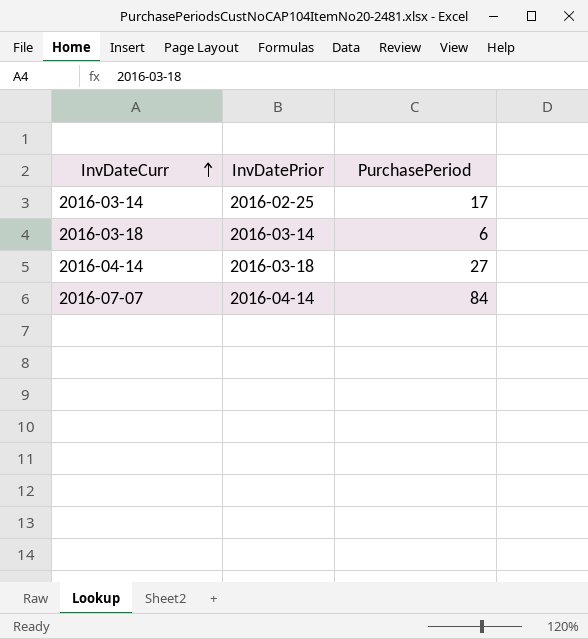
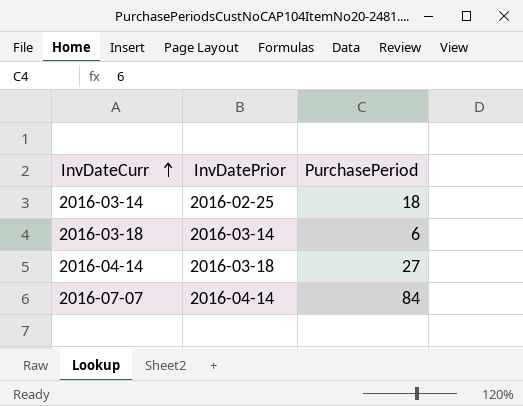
2016-03-14 | PurchasePeriod: 17 -> 18

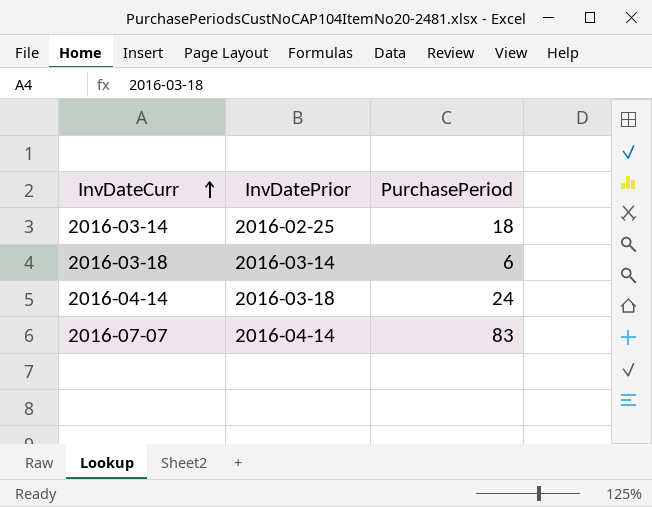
2016-04-14 | PurchasePeriod: 27 -> 24
2016-07-07 | PurchasePeriod: 84 -> 83

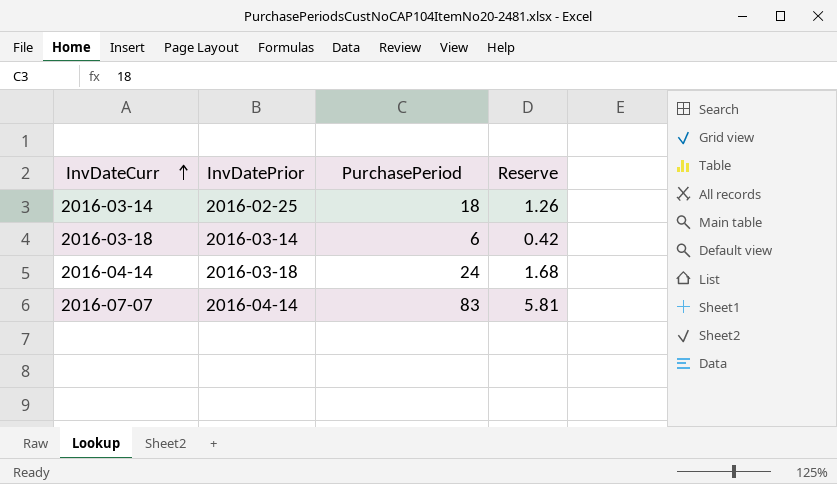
column Reserve | formula: none -> [PurchasePeriod] * 0.07

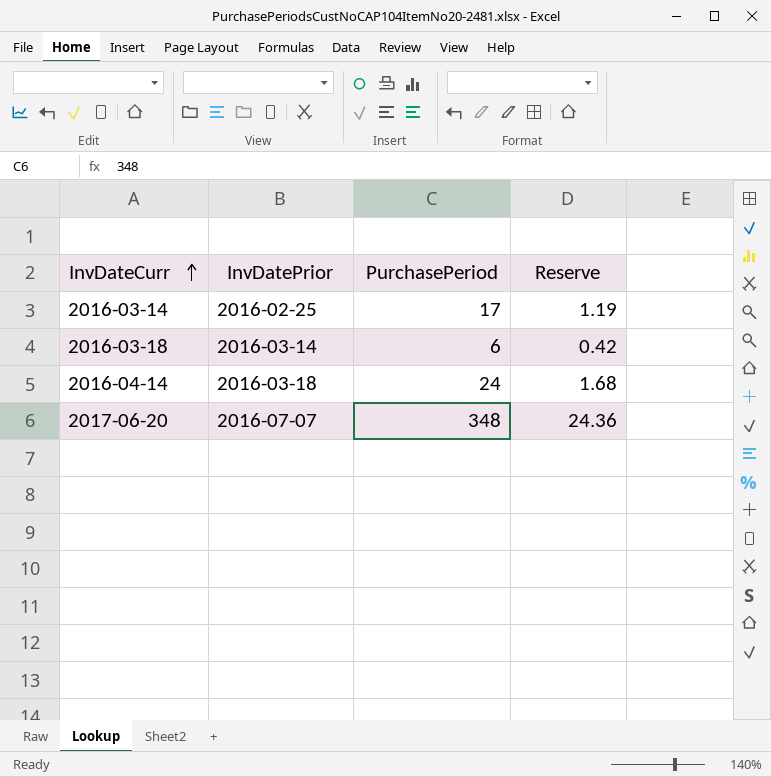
row 2016-07-07: 2016-04-14 | 83 | 5.81 -> none
2016-03-14 | PurchasePeriod: 18 -> 17
2016-03-14 | Reserve: 1.26 -> 1.19
row 2017-06-20: none -> 2016-07-07 | 348 | 24.36

